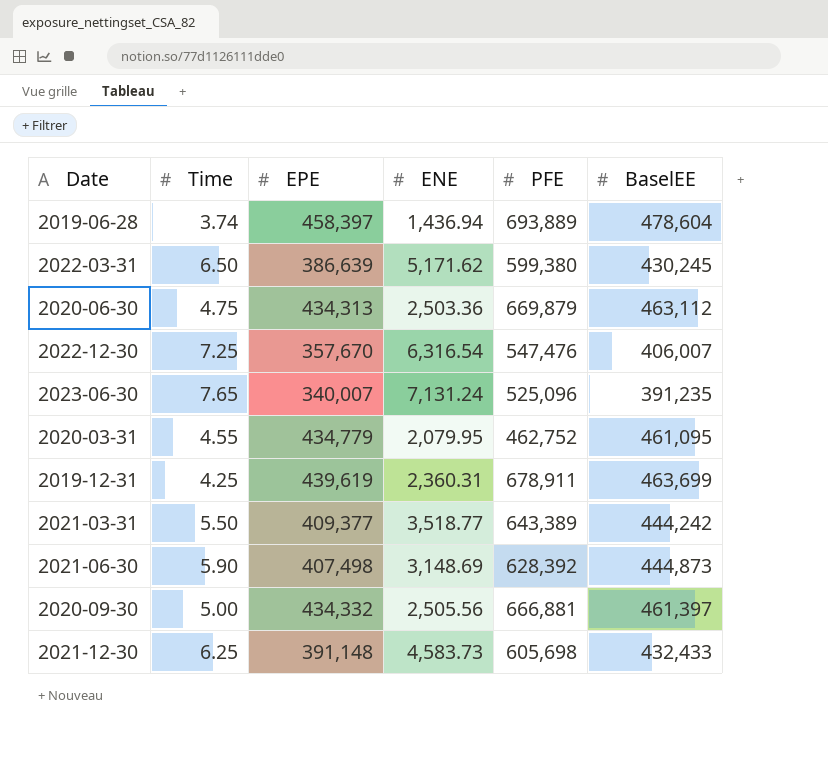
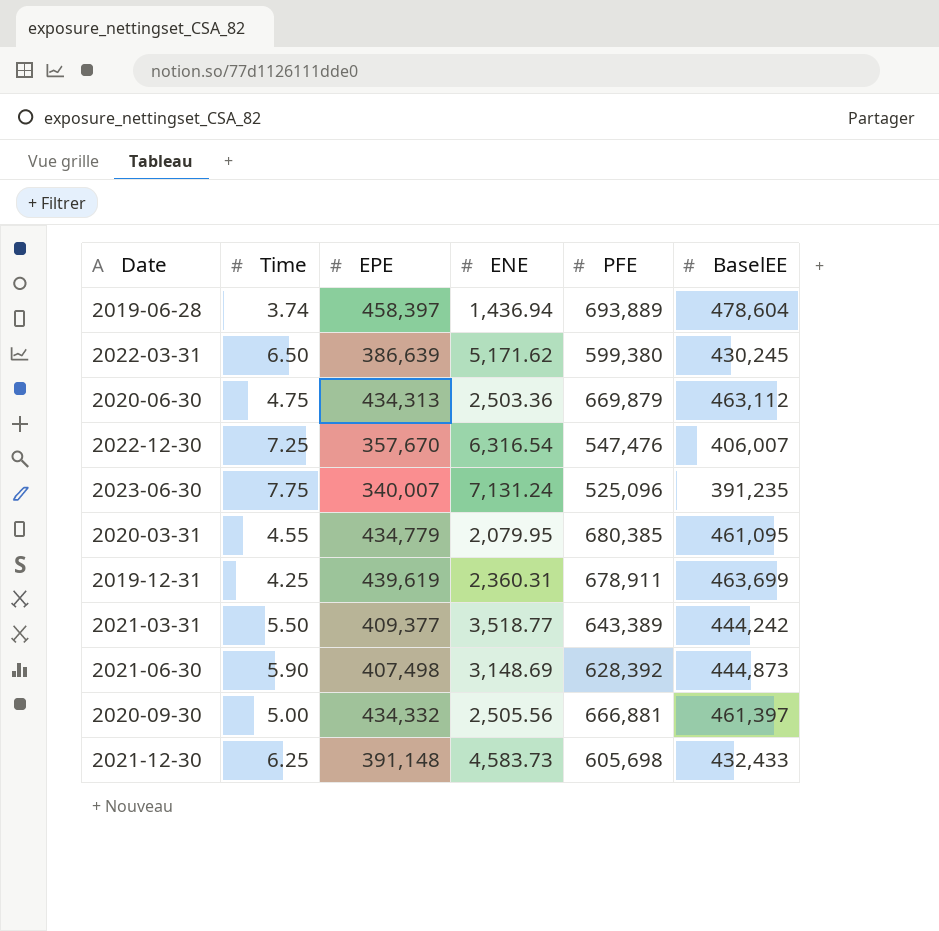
2023-06-30 | Time: 7.65 -> 7.75
2020-03-31 | PFE: 462,752 -> 680,385

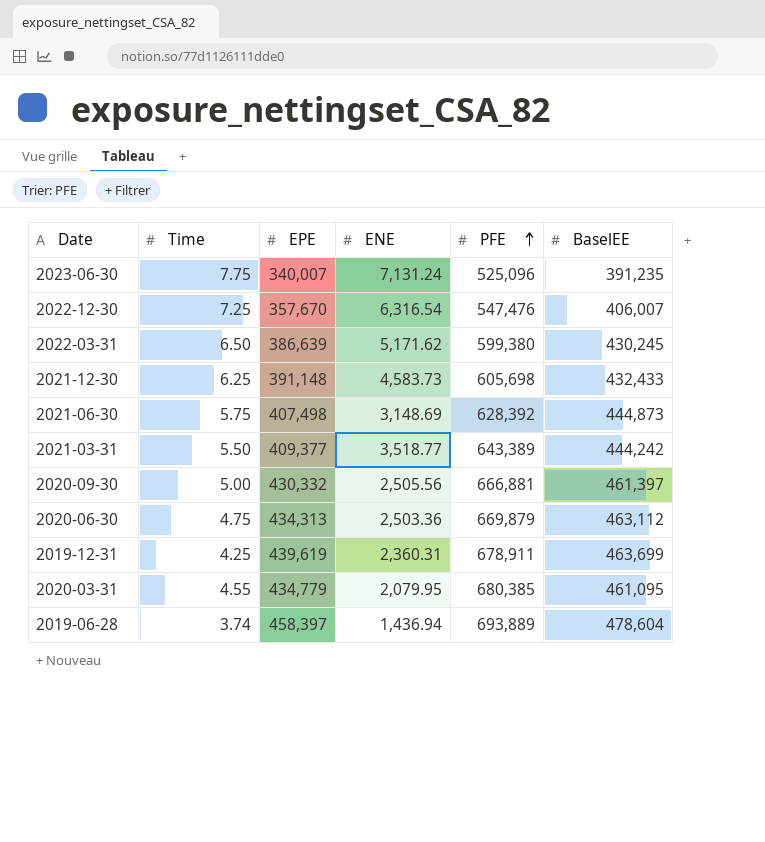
row order: none -> PFE ascending
2021-06-30 | Time: 5.90 -> 5.75
2020-09-30 | EPE: 434,332 -> 430,332

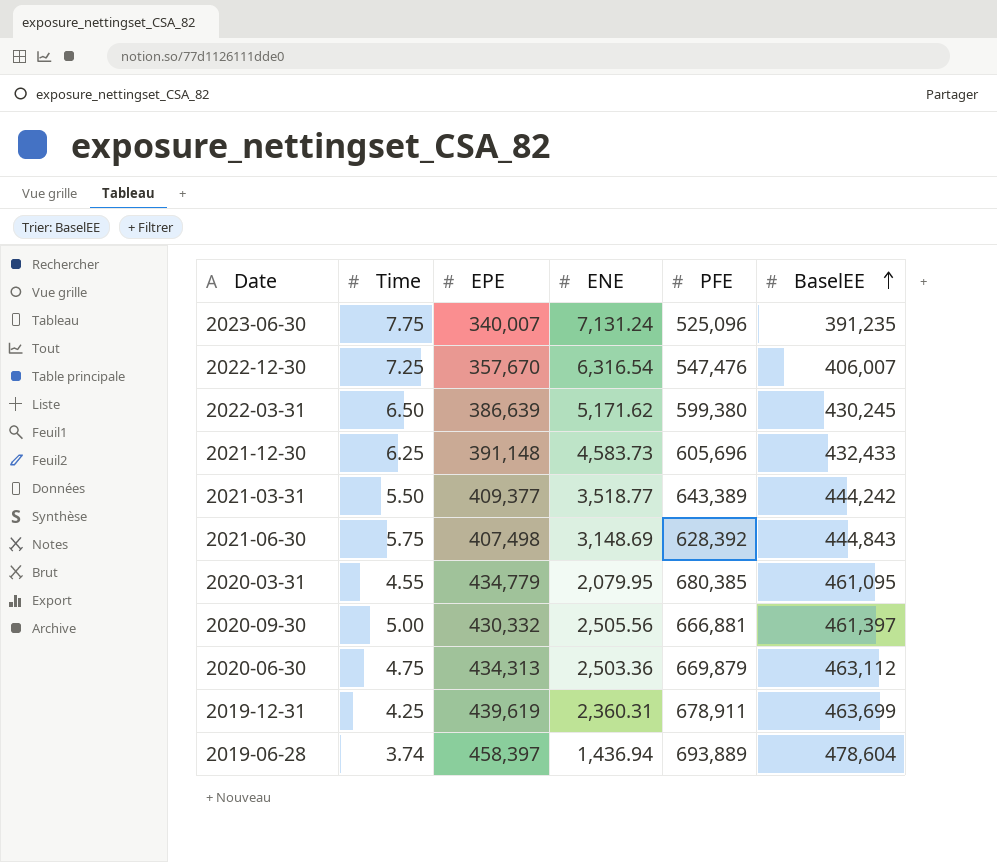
row order: PFE ascending -> BaselEE ascending
2021-12-30 | PFE: 605,698 -> 605,696
2021-06-30 | BaselEE: 444,873 -> 444,843

